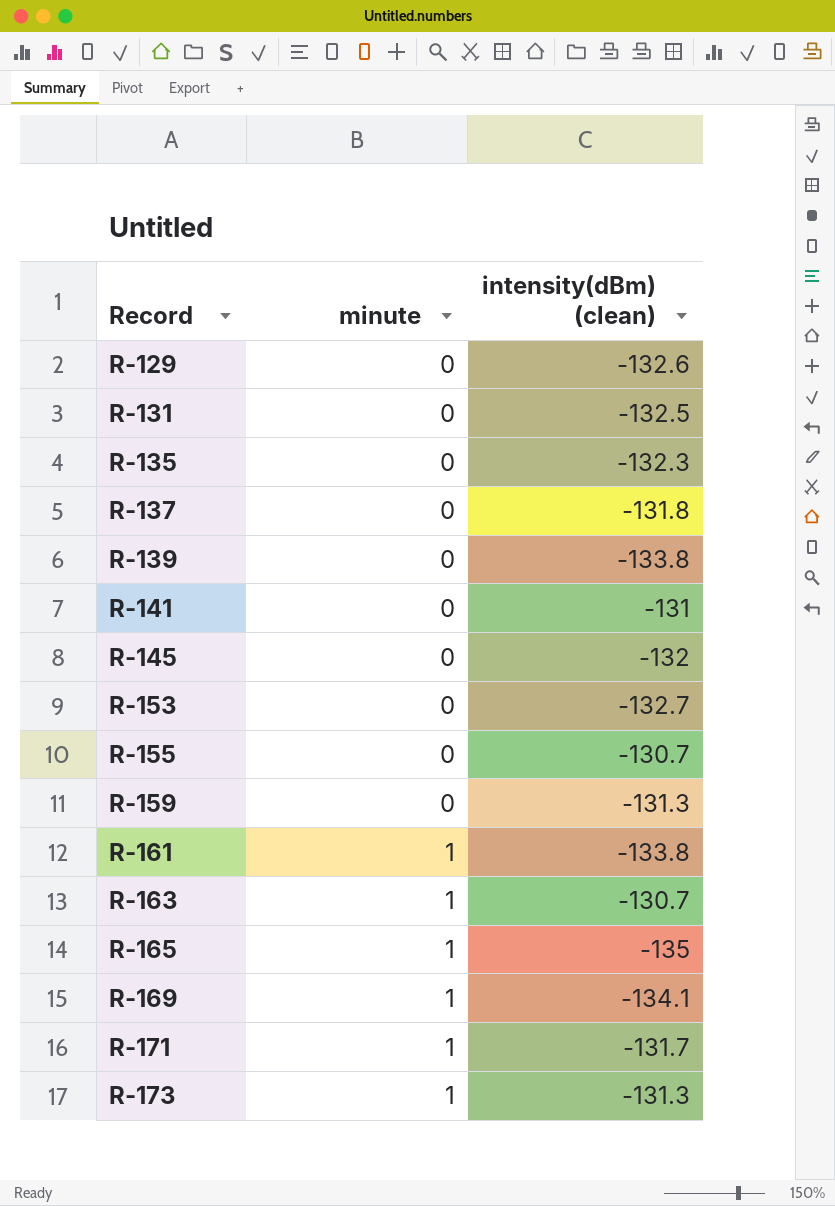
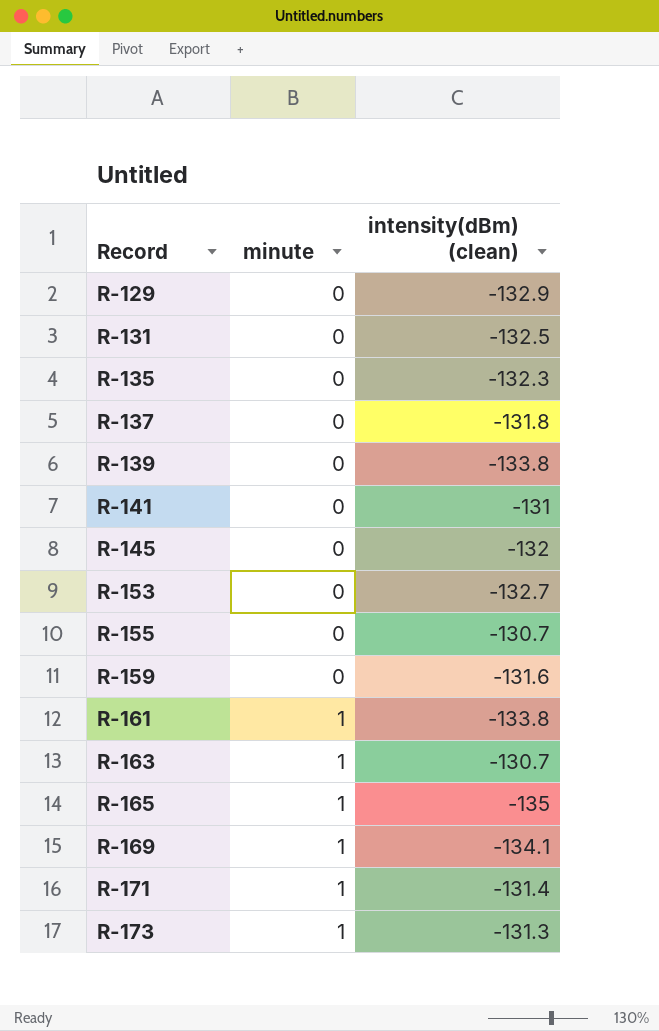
R-129 | intensity(dBm) (clean): -132.6 -> -132.9
R-159 | intensity(dBm) (clean): -131.3 -> -131.6
R-171 | intensity(dBm) (clean): -131.7 -> -131.4

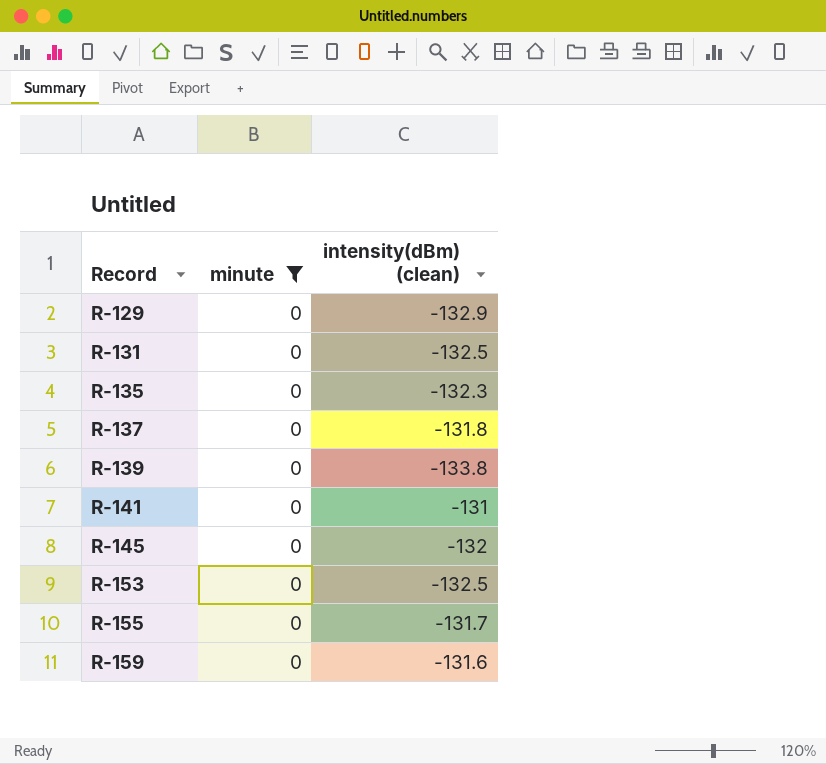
filter: none -> minute = 0
R-153 | intensity(dBm) (clean): -132.7 -> -132.5
R-155 | intensity(dBm) (clean): -130.7 -> -131.7

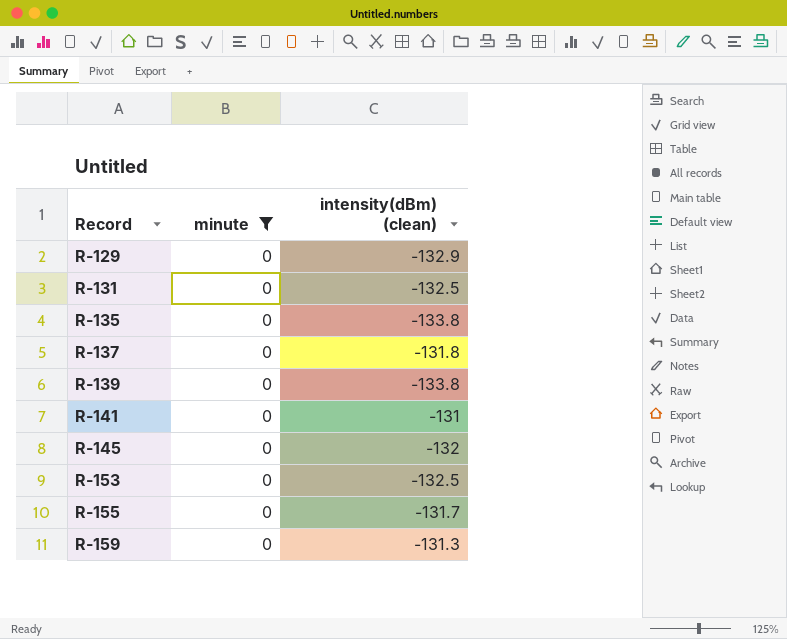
R-135 | intensity(dBm) (clean): -132.3 -> -133.8
R-159 | intensity(dBm) (clean): -131.6 -> -131.3

